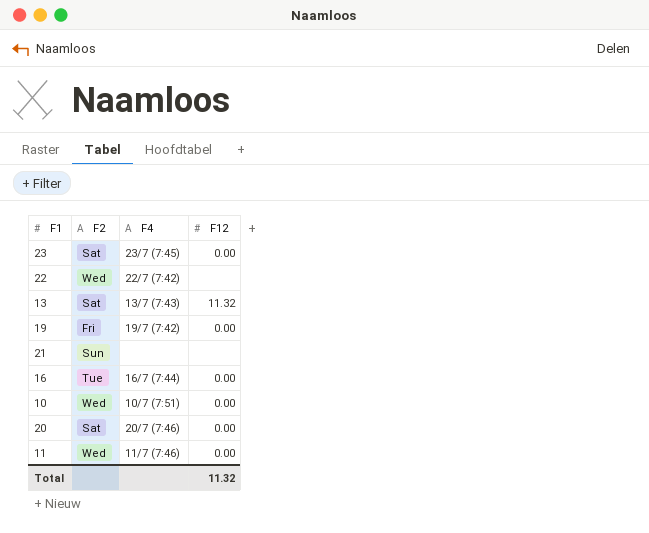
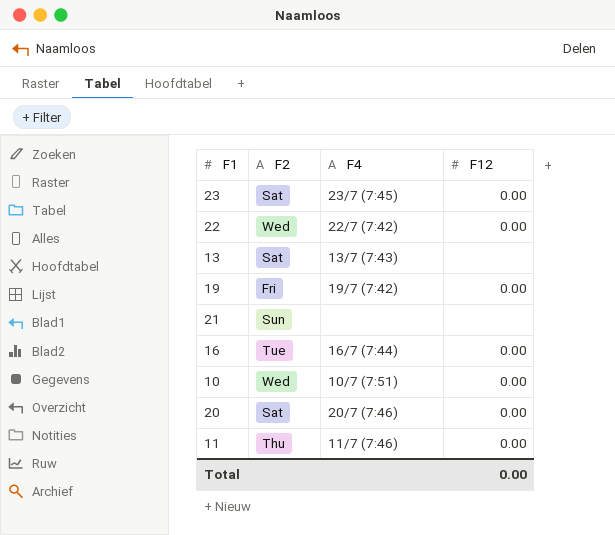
22 | F12: none -> 0.00
13 | F12: 11.32 -> none
11 | F2: Wed -> Thu
Total | F12: 11.32 -> 0.00

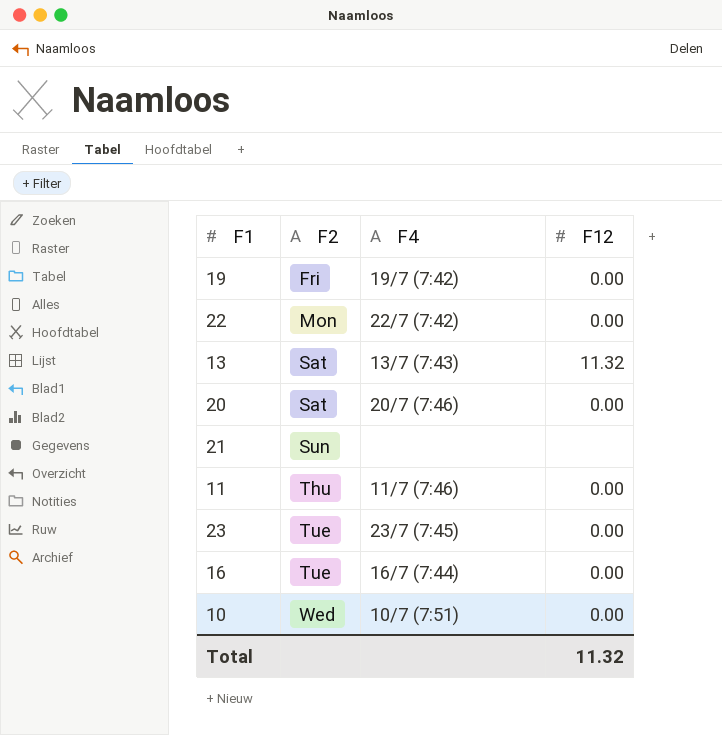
row order: none -> F2 ascending
22 | F2: Wed -> Mon
13 | F12: none -> 11.32
23 | F2: Sat -> Tue
Total | F12: 0.00 -> 11.32

